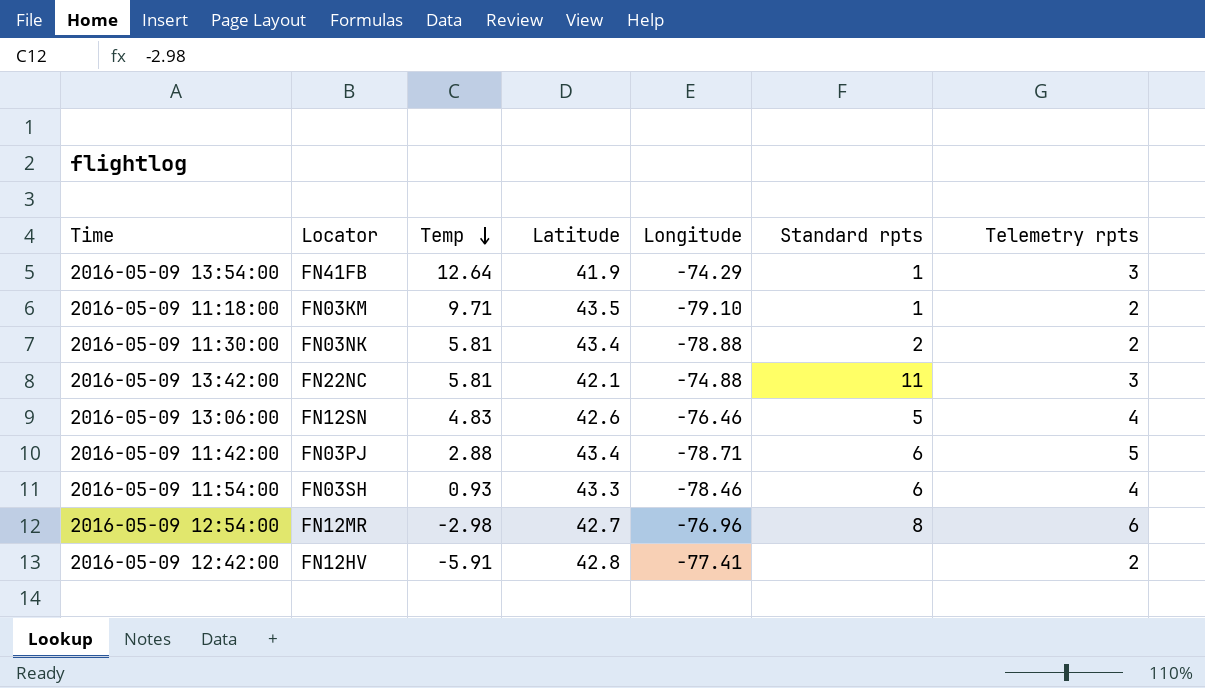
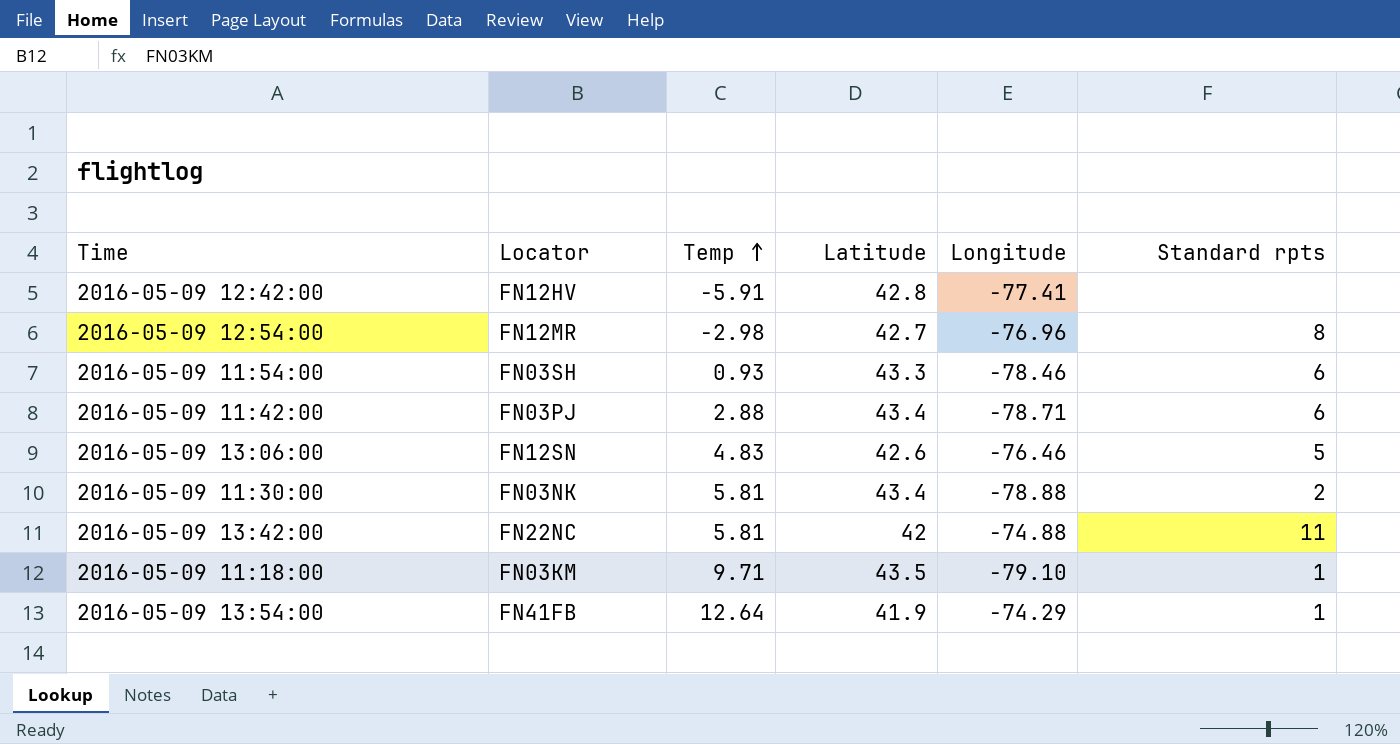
row order: Temp descending -> Temp ascending
column Telemetry rpts | position: 7 -> none
2016-05-09 13:42:00 | Latitude: 42.1 -> 42

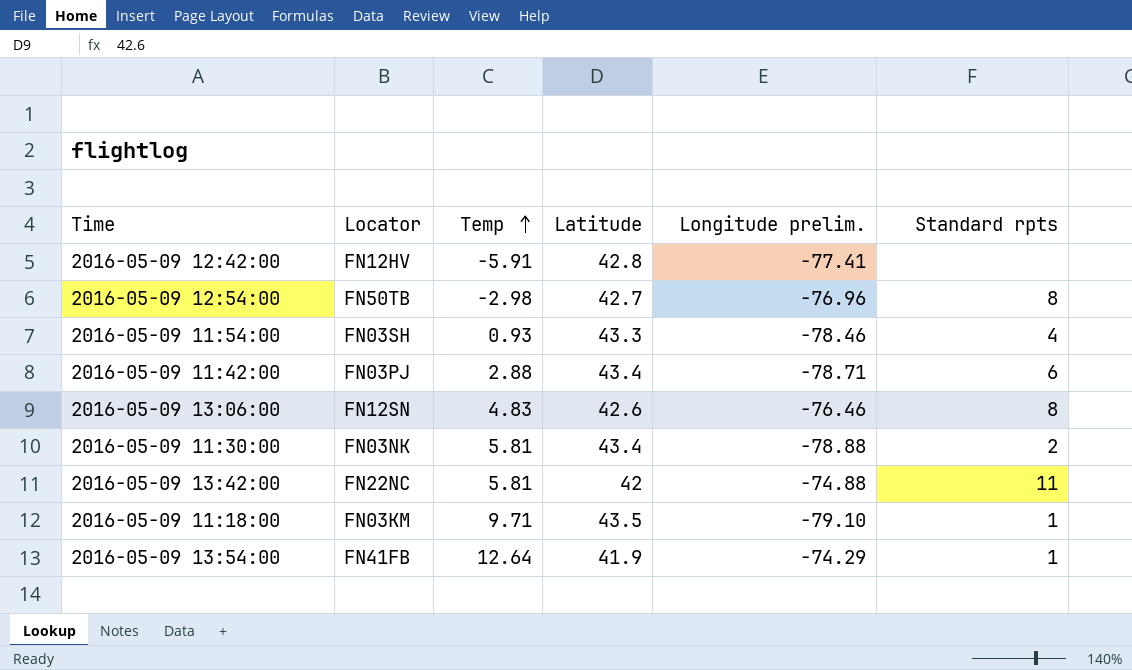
column name: Longitude -> Longitude prelim.
2016-05-09 12:54:00 | Locator: FN12MR -> FN50TB
2016-05-09 11:54:00 | Standard rpts: 6 -> 4
2016-05-09 13:06:00 | Standard rpts: 5 -> 8

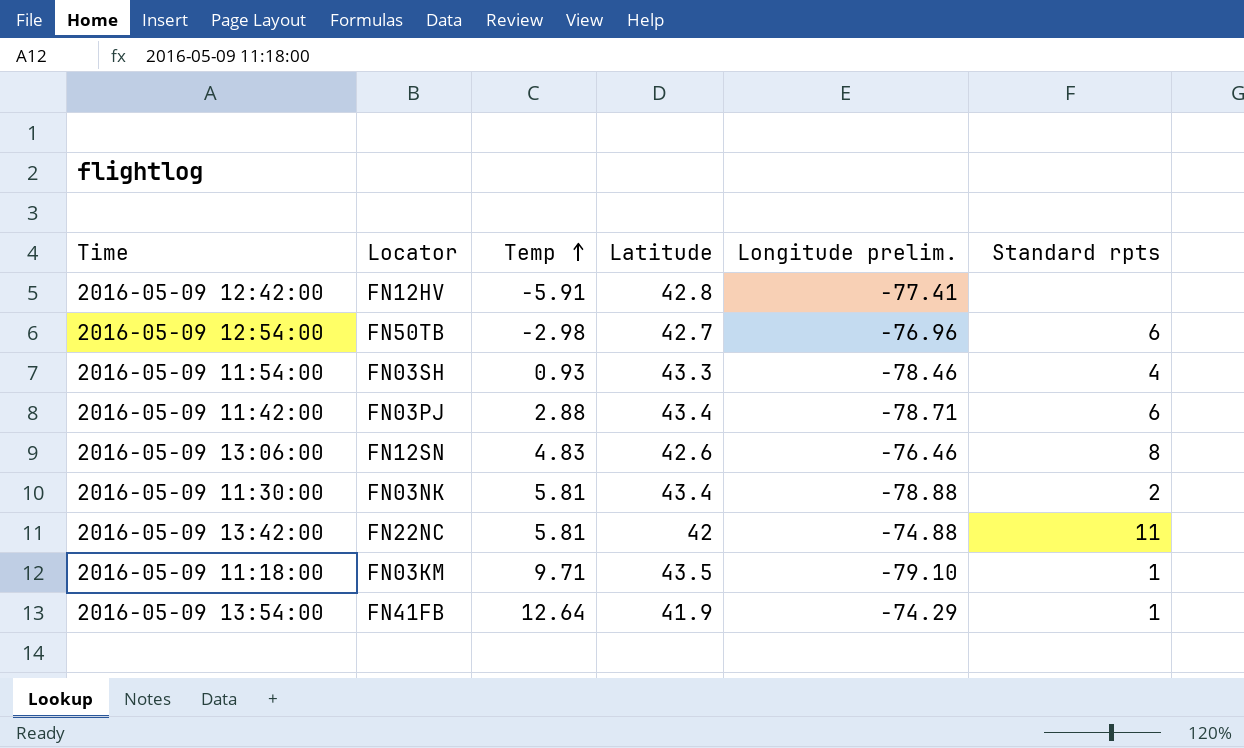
2016-05-09 12:54:00 | Standard rpts: 8 -> 6

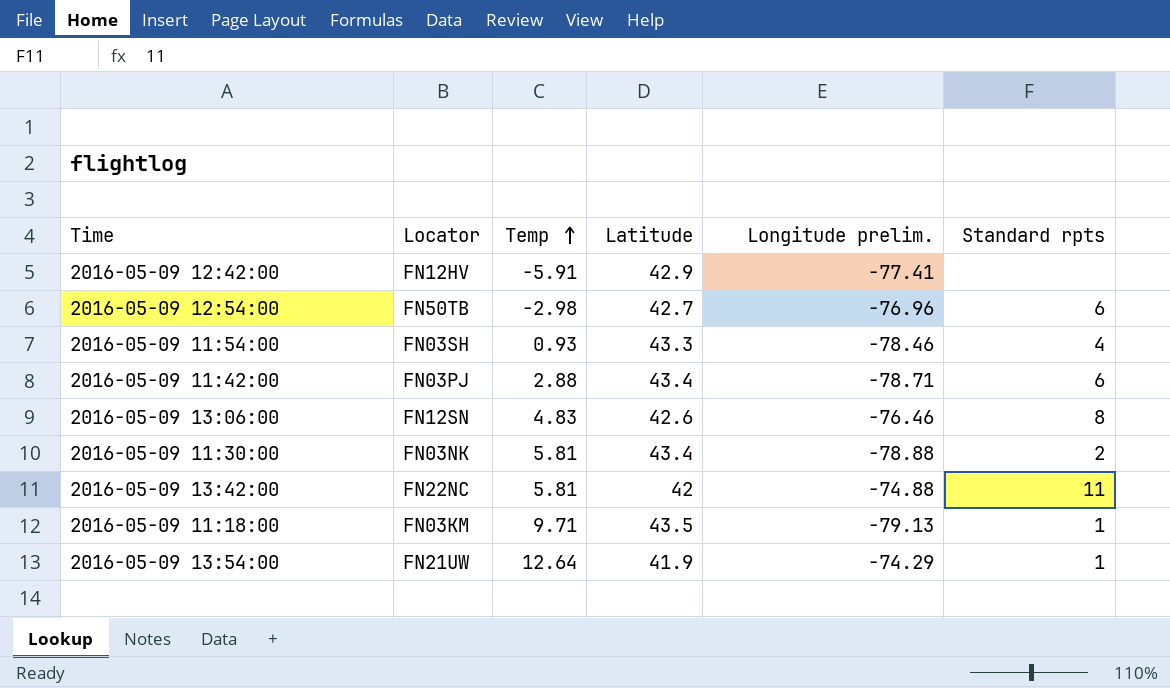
2016-05-09 12:42:00 | Latitude: 42.8 -> 42.9
2016-05-09 11:18:00 | Longitude prelim.: -79.10 -> -79.13
2016-05-09 13:54:00 | Locator: FN41FB -> FN21UW

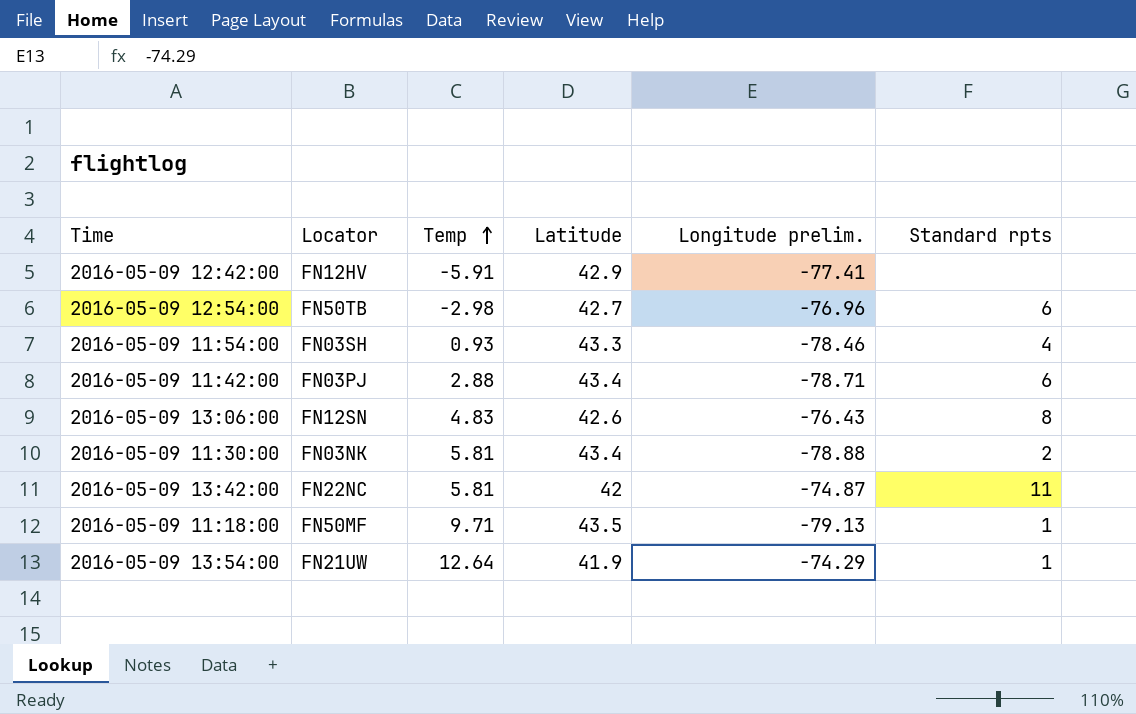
2016-05-09 13:06:00 | Longitude prelim.: -76.46 -> -76.43
2016-05-09 13:42:00 | Longitude prelim.: -74.88 -> -74.87
2016-05-09 11:18:00 | Locator: FN03KM -> FN50MF

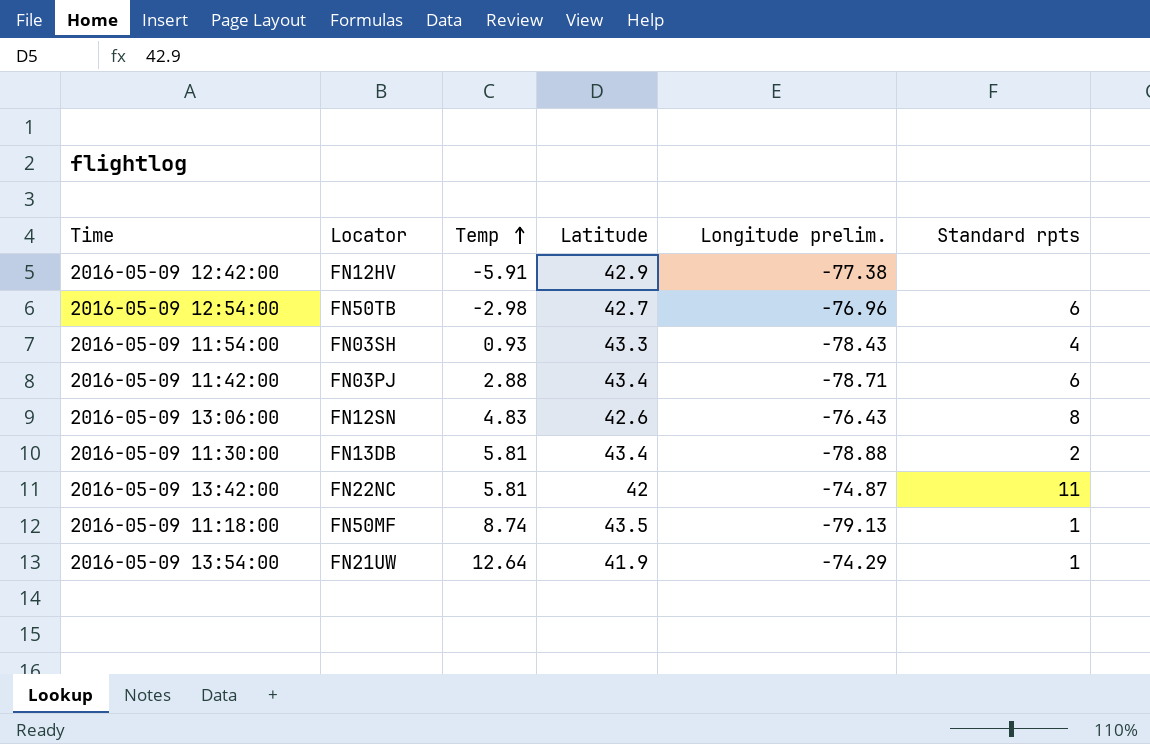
2016-05-09 12:42:00 | Longitude prelim.: -77.41 -> -77.38
2016-05-09 11:54:00 | Longitude prelim.: -78.46 -> -78.43
2016-05-09 11:30:00 | Locator: FN03NK -> FN13DB
2016-05-09 11:18:00 | Temp: 9.71 -> 8.74

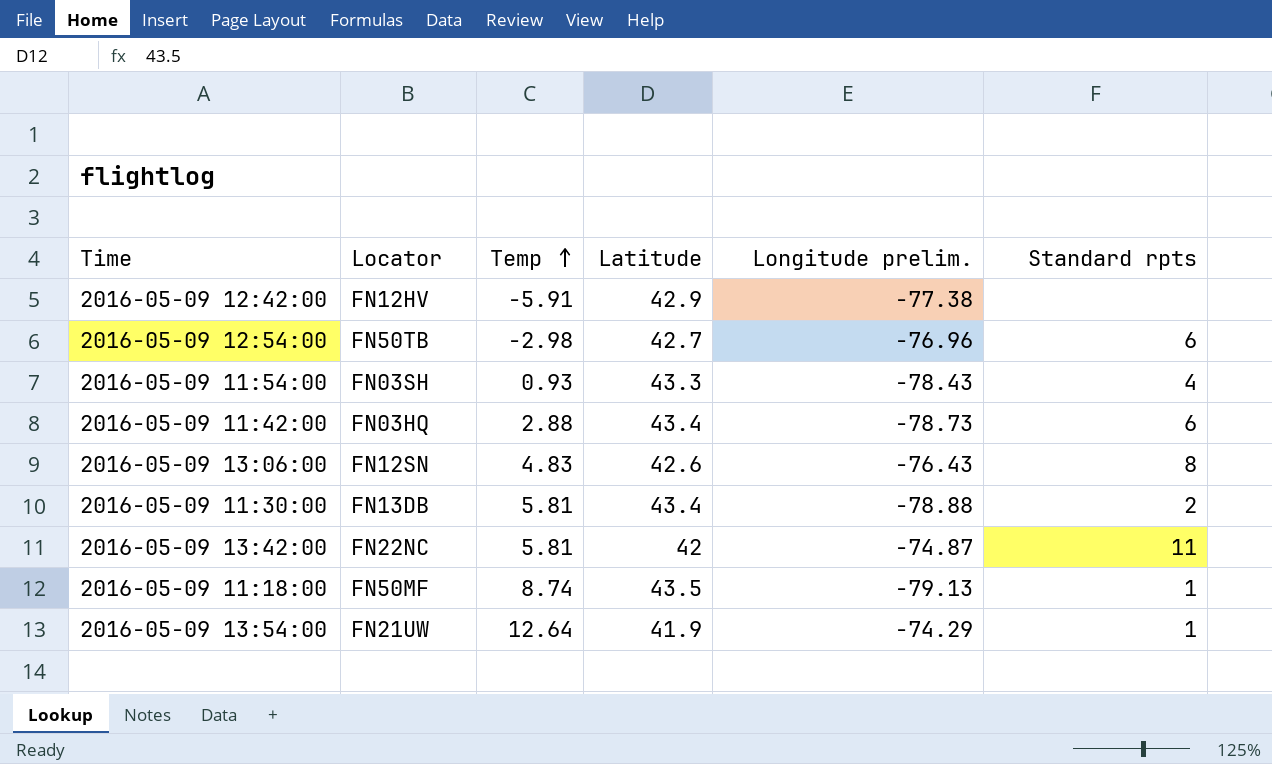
2016-05-09 11:42:00 | Locator: FN03PJ -> FN03HQ
2016-05-09 11:42:00 | Longitude prelim.: -78.71 -> -78.73

